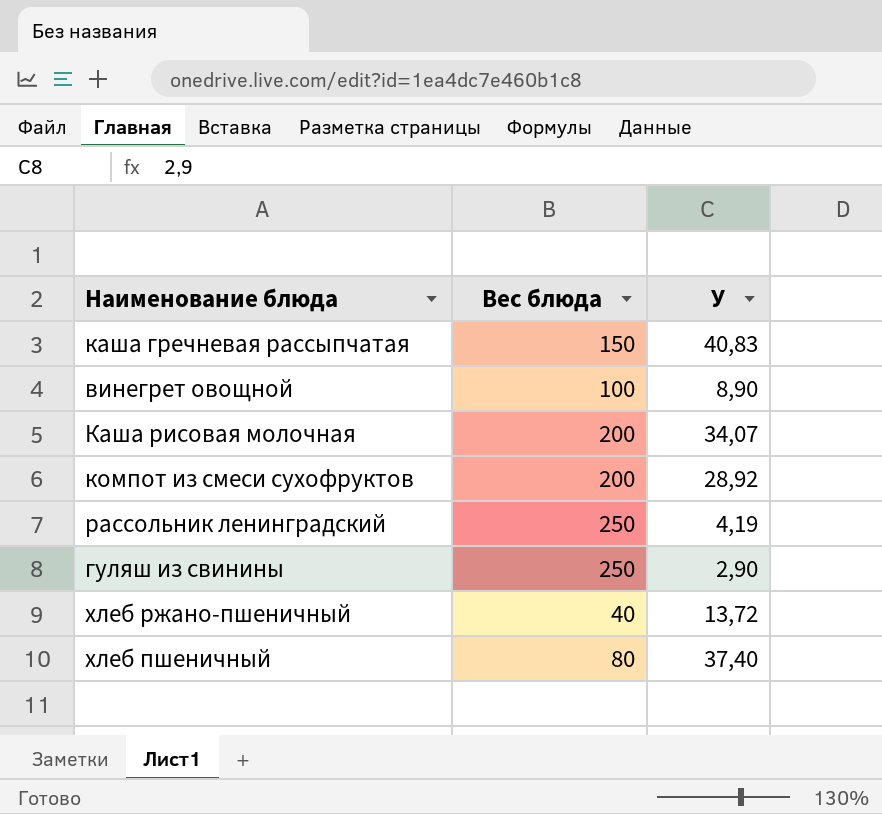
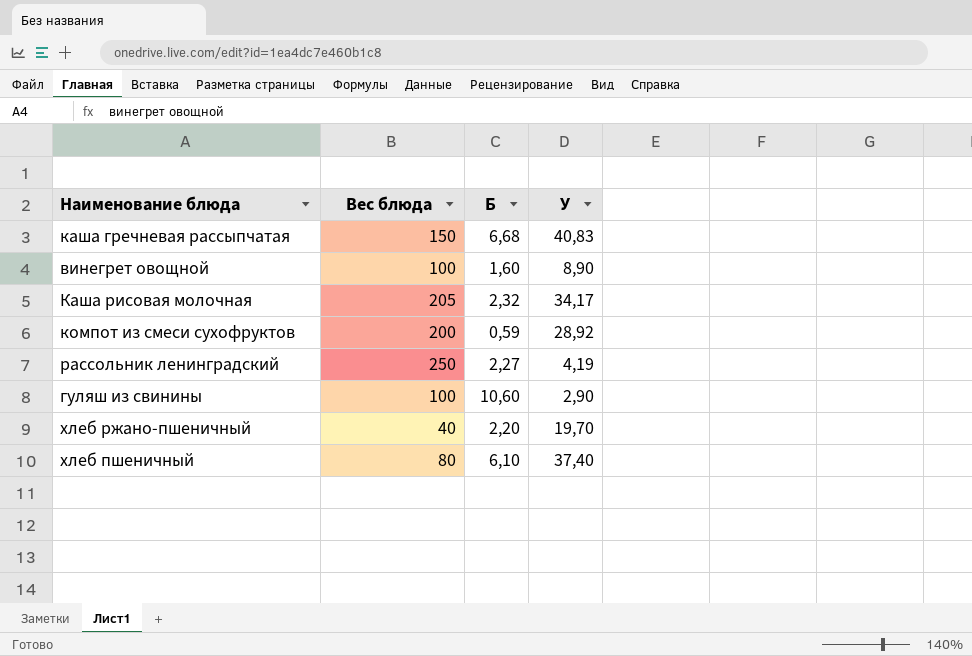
column Б | position: none -> 3
Каша рисовая молочная | Вес блюда: 200 -> 205
Каша рисовая молочная | У: 34,07 -> 34,17
гуляш из свинины | Вес блюда: 250 -> 100
хлеб ржано-пшеничный | У: 13,72 -> 19,70

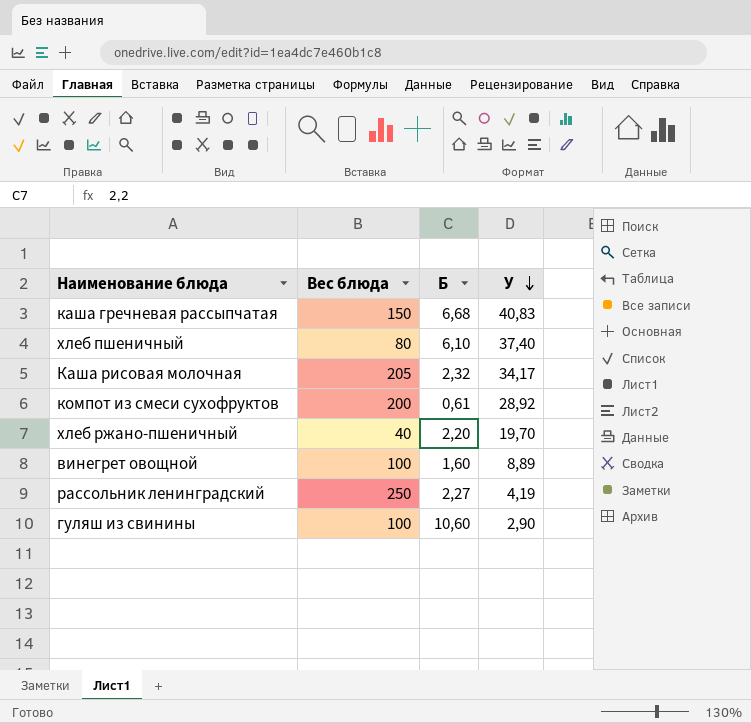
row order: none -> У descending
компот из смеси сухофруктов | Б: 0,59 -> 0,61
винегрет овощной | У: 8,90 -> 8,89

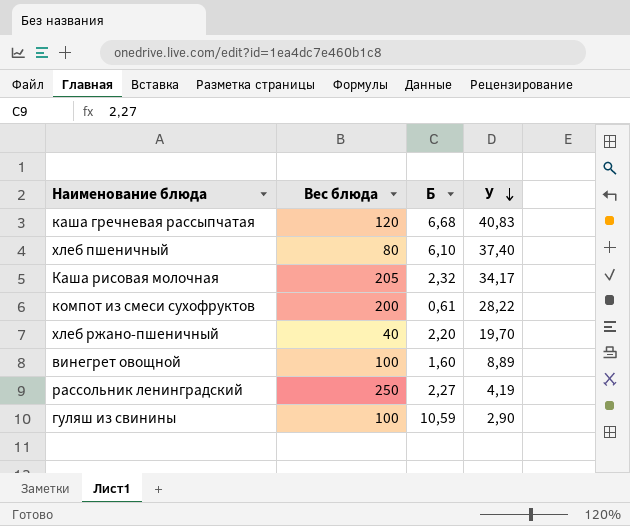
каша гречневая рассыпчатая | Вес блюда: 150 -> 120
компот из смеси сухофруктов | У: 28,92 -> 28,22
гуляш из свинины | Б: 10,60 -> 10,59

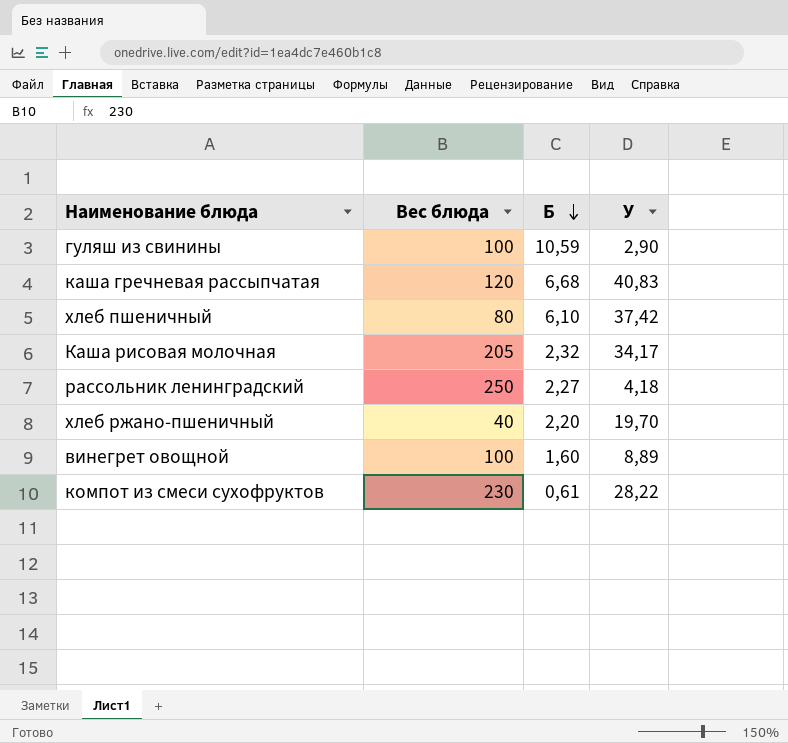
row order: У descending -> Б descending
хлеб пшеничный | У: 37,40 -> 37,42
рассольник ленинградский | У: 4,19 -> 4,18
компот из смеси сухофруктов | Вес блюда: 200 -> 230

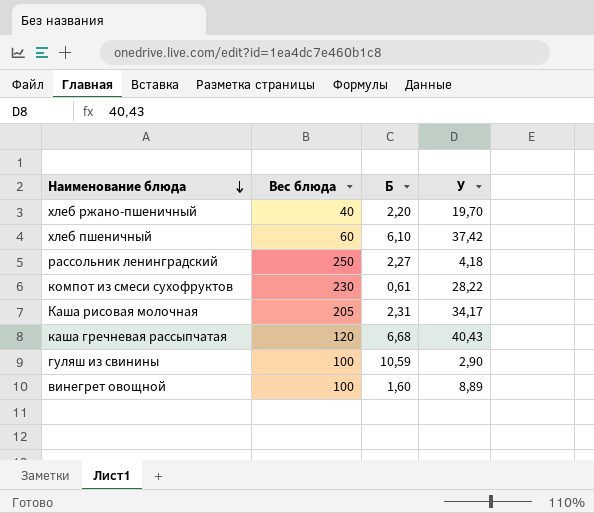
row order: Б descending -> Наименование блюда descending
хлеб пшеничный | Вес блюда: 80 -> 60
Каша рисовая молочная | Б: 2,32 -> 2,31
каша гречневая рассыпчатая | У: 40,83 -> 40,43

